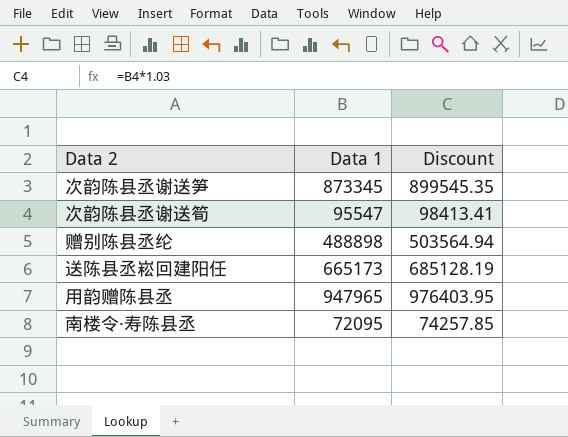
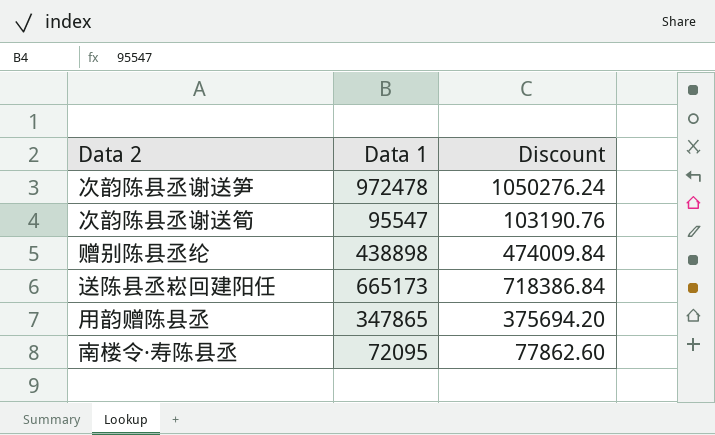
column Discount | formula: [Data 1] * 1.03 -> [Data 1] * 1.08
次韵陈县丞谢送笋 | Data 1: 873345 -> 972478
赠别陈县丞纶 | Data 1: 488898 -> 438898
用韵赠陈县丞 | Data 1: 947965 -> 347865

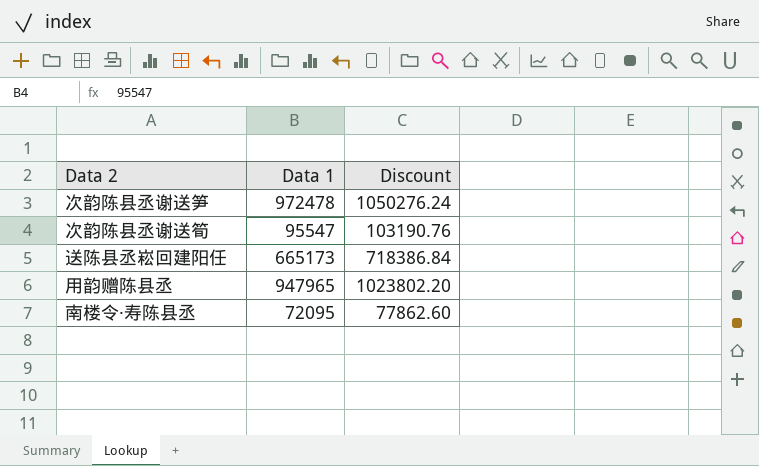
row 赠别陈县丞纶: 438898 | 474009.84 -> none
用韵赠陈县丞 | Data 1: 347865 -> 947965
用韵赠陈县丞 | Discount: 375694.20 -> 1023802.20

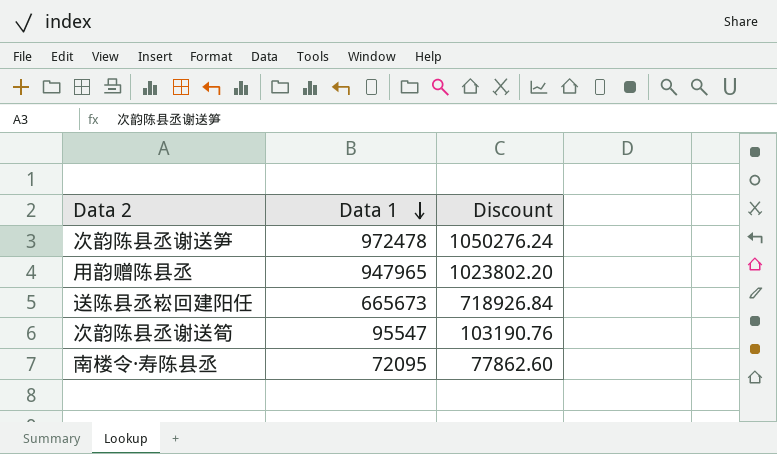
row order: none -> Data 1 descending
送陈县丞崧回建阳任 | Data 1: 665173 -> 665673
送陈县丞崧回建阳任 | Discount: 718386.84 -> 718926.84

